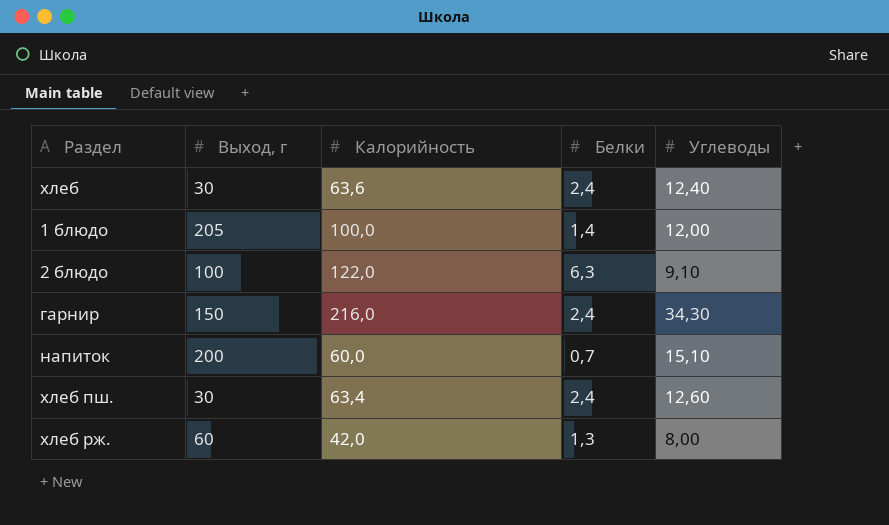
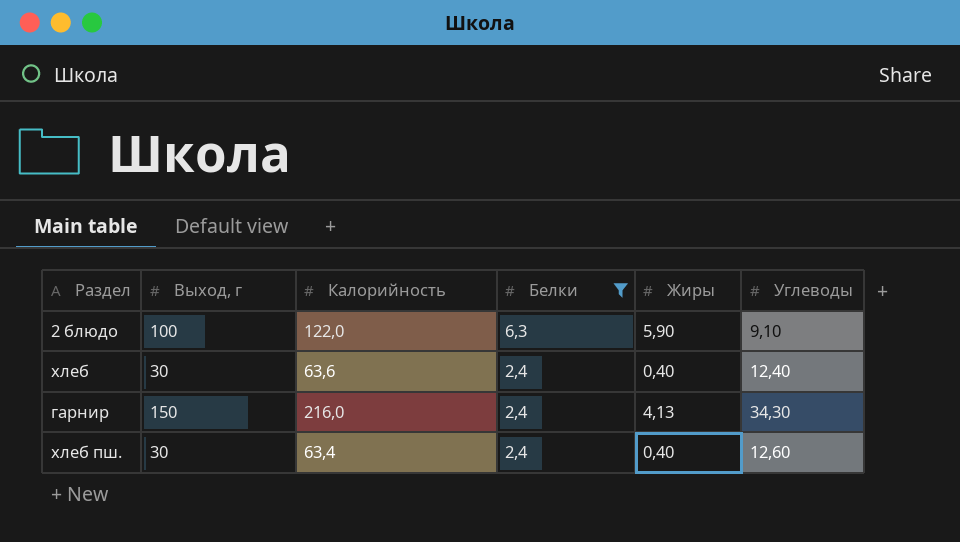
filter: none -> Белки >= 2,4
row order: none -> Белки descending
column Жиры | position: none -> 5

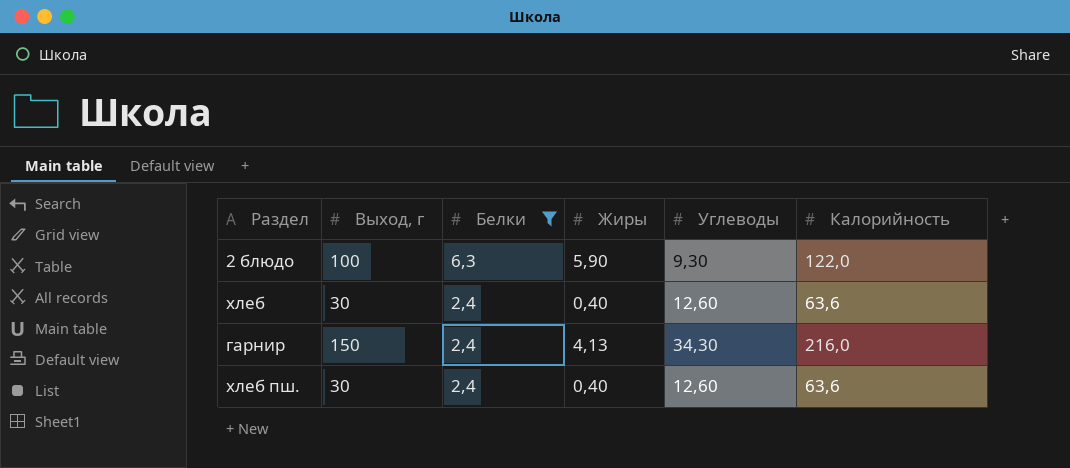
column Калорийность | position: 3 -> 6
2 блюдо | Углеводы: 9,10 -> 9,30
хлеб | Углеводы: 12,40 -> 12,60
хлеб пш. | Калорийность: 63,4 -> 63,6

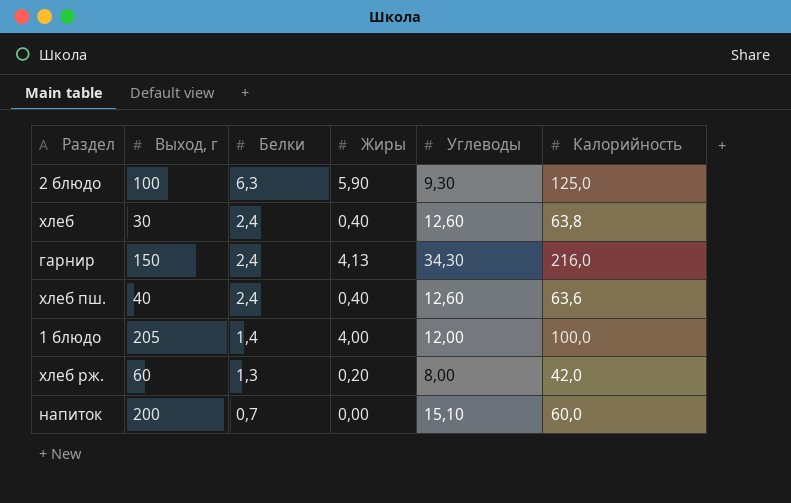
filter: Белки >= 2,4 -> none
2 блюдо | Калорийность: 122,0 -> 125,0
хлеб | Калорийность: 63,6 -> 63,8
хлеб пш. | Выход, г: 30 -> 40

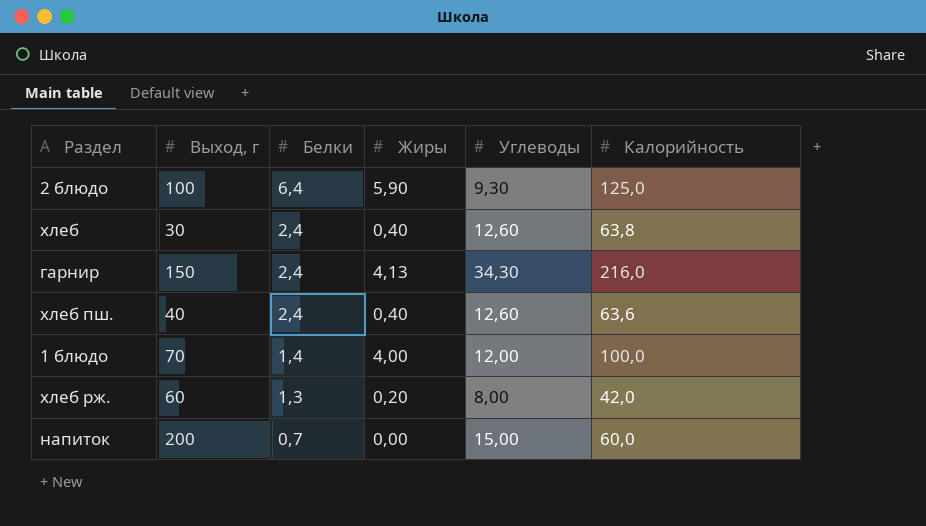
2 блюдо | Белки: 6,3 -> 6,4
1 блюдо | Выход, г: 205 -> 70
напиток | Углеводы: 15,10 -> 15,00

